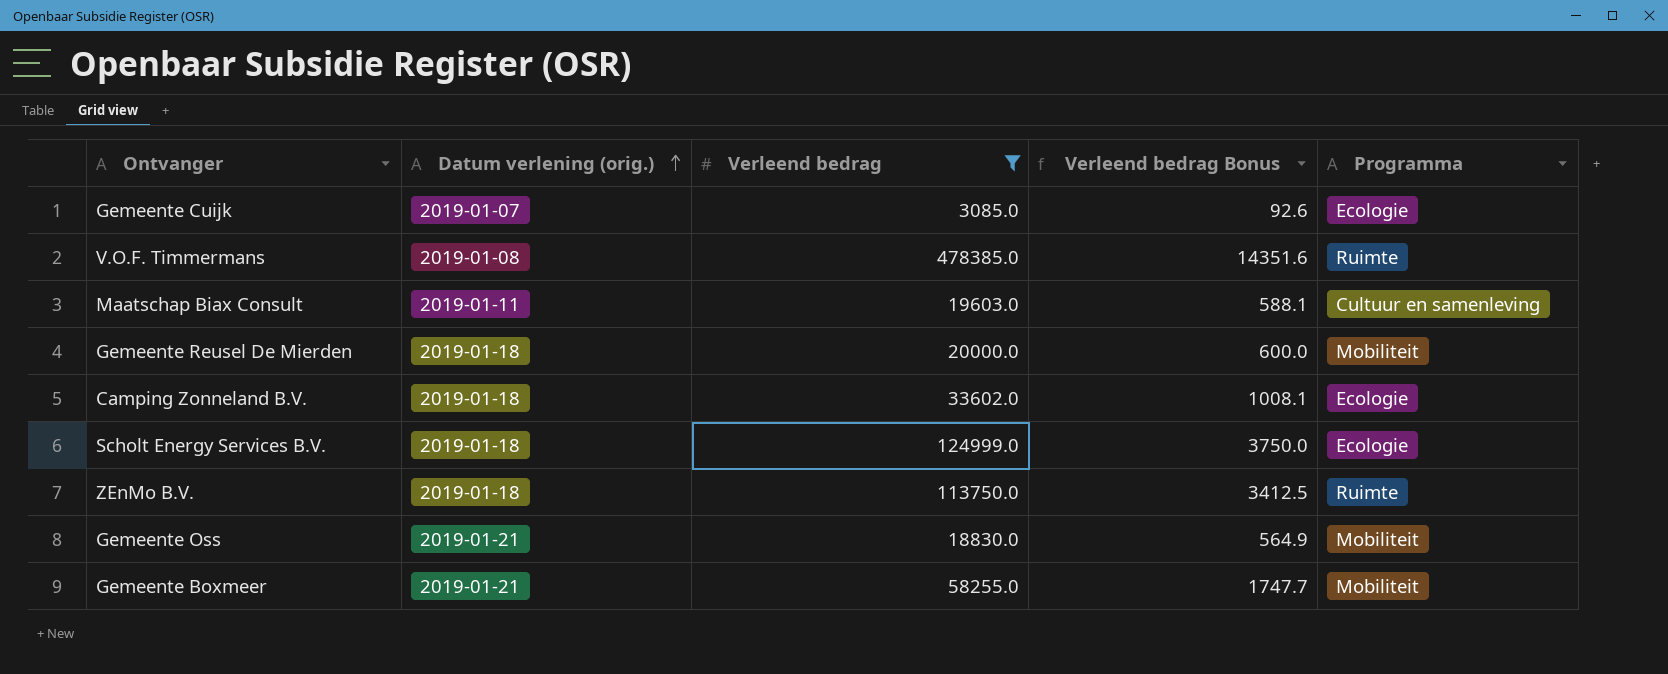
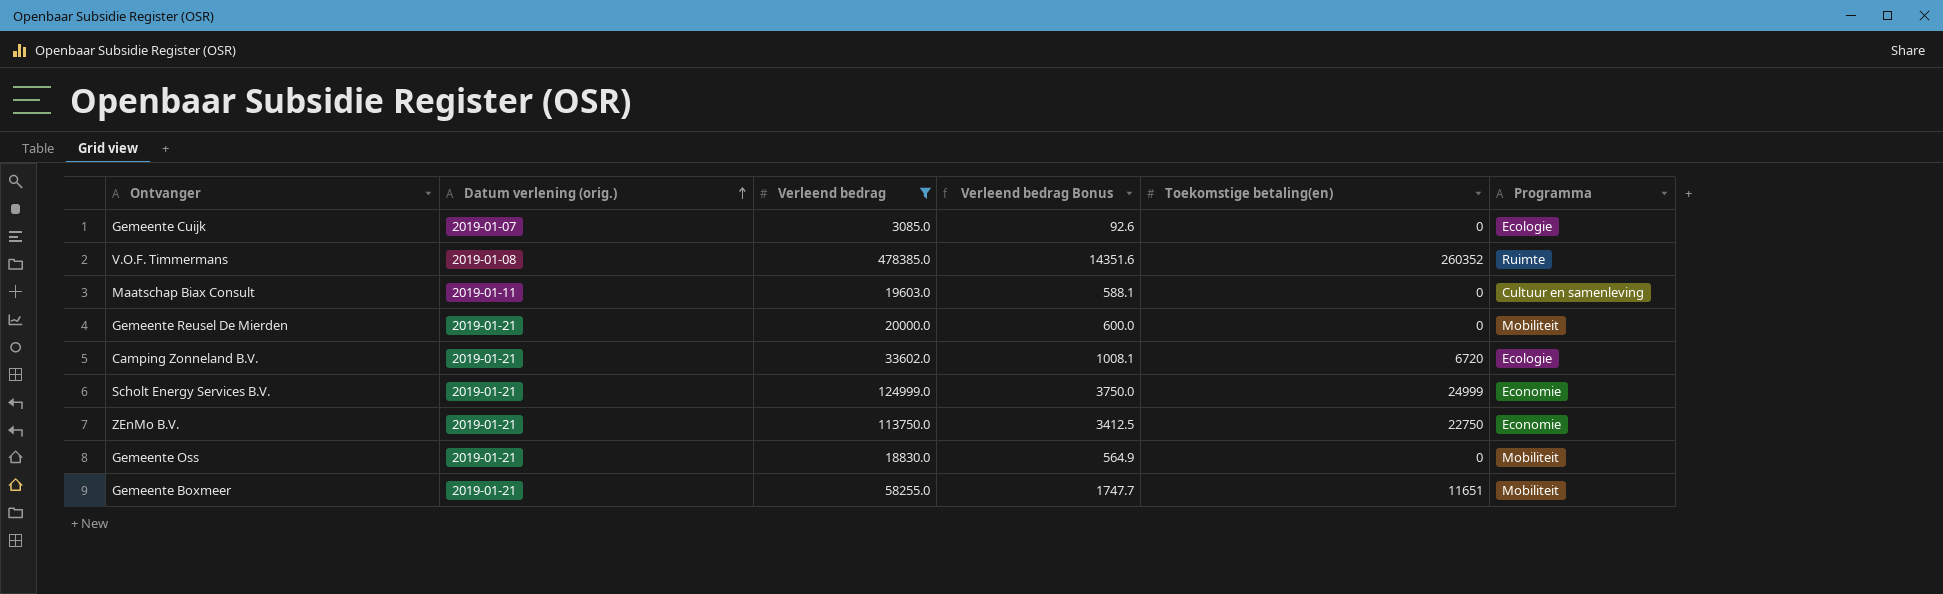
column Toekomstige betaling(en) | position: none -> 5
Gemeente Reusel De Mierden | Datum verlening (orig.): 2019-01-18 -> 2019-01-21
Camping Zonneland B.V. | Datum verlening (orig.): 2019-01-18 -> 2019-01-21
Scholt Energy Services B.V. | Datum verlening (orig.): 2019-01-18 -> 2019-01-21
Scholt Energy Services B.V. | Programma: Ecologie -> Economie
ZEnMo B.V. | Datum verlening (orig.): 2019-01-18 -> 2019-01-21
ZEnMo B.V. | Programma: Ruimte -> Economie

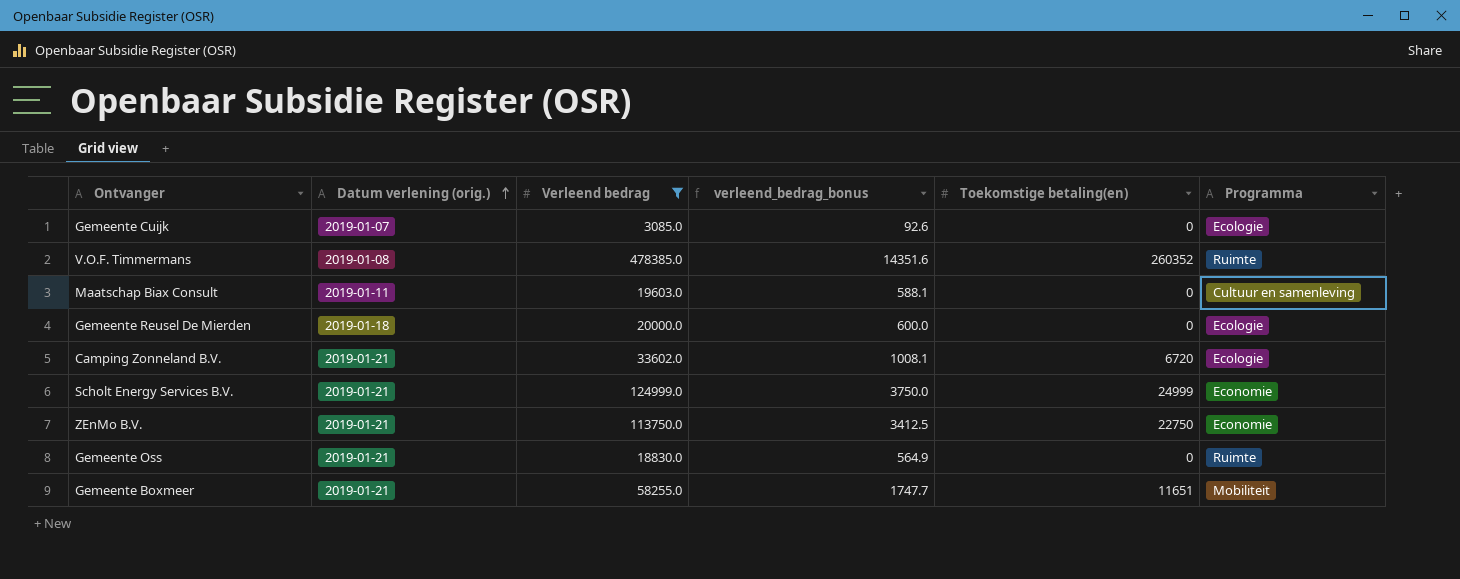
column name: Verleend bedrag Bonus -> verleend_bedrag_bonus
Gemeente Reusel De Mierden | Datum verlening (orig.): 2019-01-21 -> 2019-01-18
Gemeente Reusel De Mierden | Programma: Mobiliteit -> Ecologie
Gemeente Oss | Programma: Mobiliteit -> Ruimte

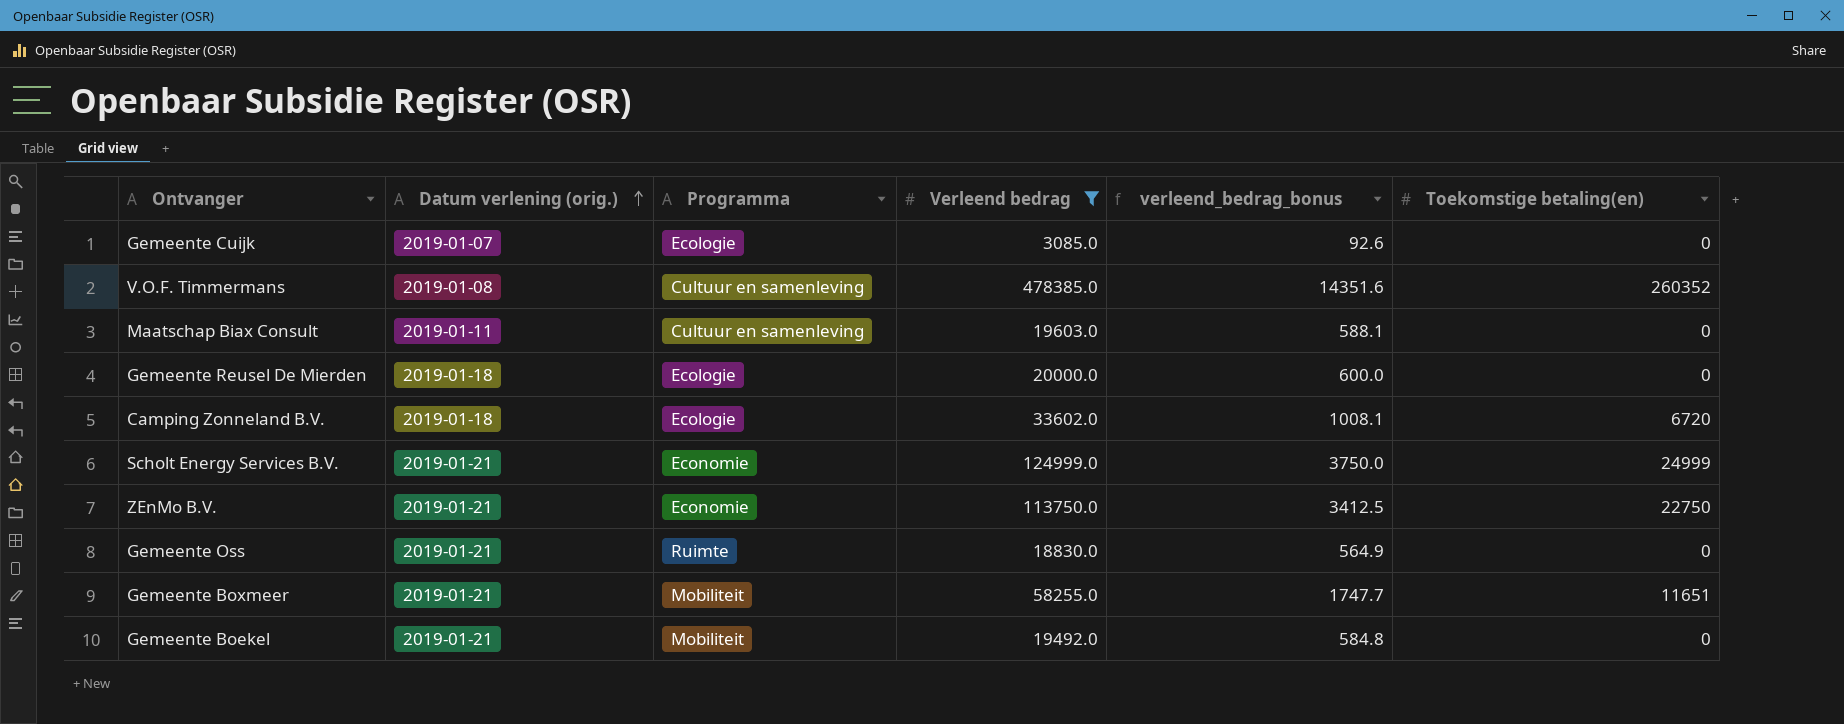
column Programma | position: 6 -> 3
V.O.F. Timmermans | Programma: Ruimte -> Cultuur en samenleving
Camping Zonneland B.V. | Datum verlening (orig.): 2019-01-21 -> 2019-01-18
row Gemeente Boekel: none -> 2019-01-21 | Mobiliteit | 19492.0 | 584.8 | 0

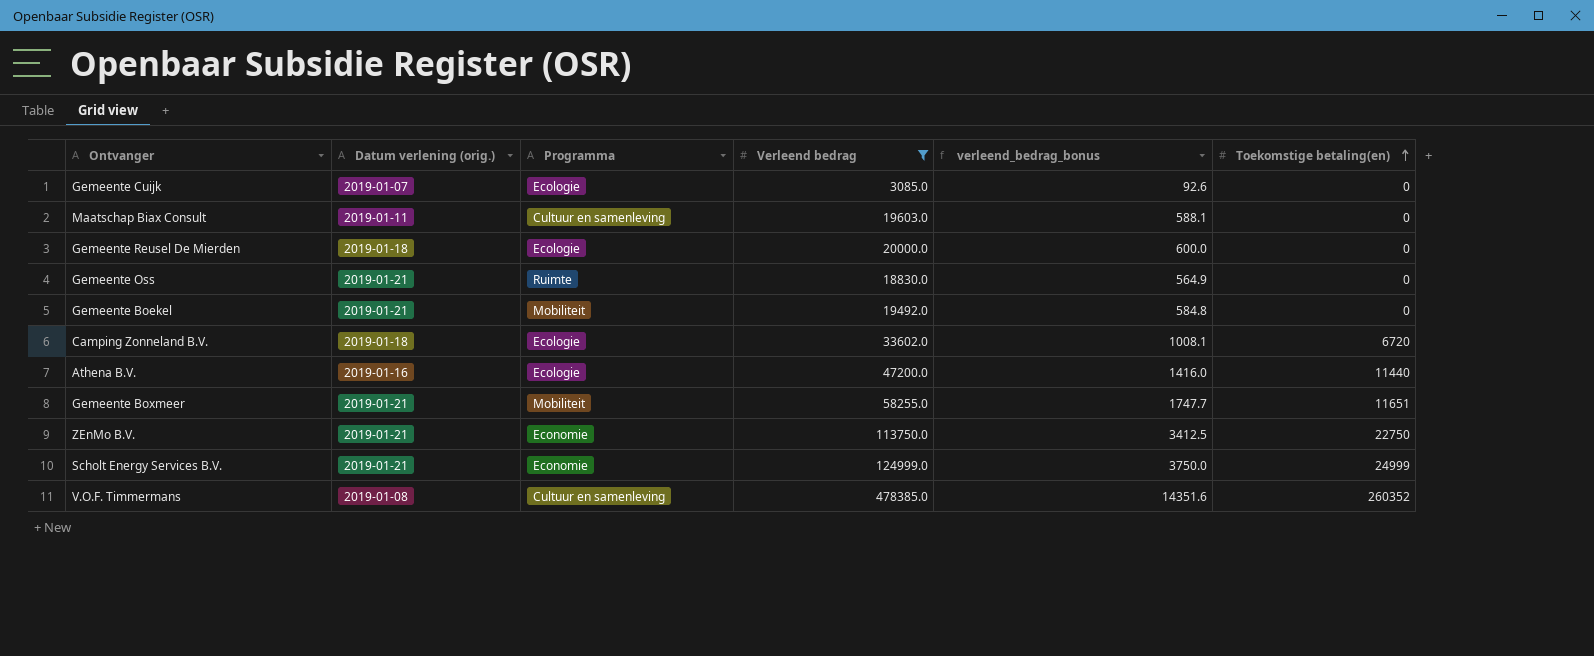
row order: Datum verlening (orig.) ascending -> Toekomstige betaling(en) ascending
row Athena B.V.: none -> 2019-01-16 | Ecologie | 47200.0 | 1416.0 | 11440

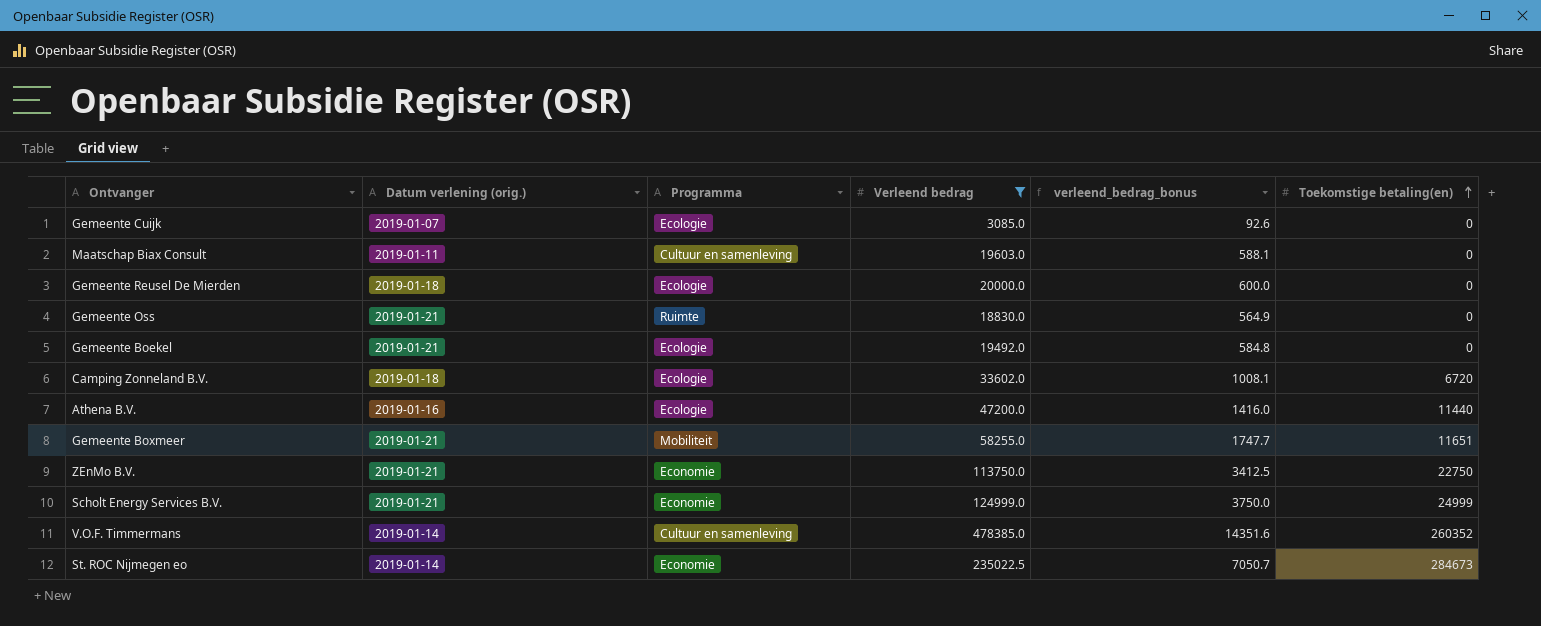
Gemeente Boekel | Programma: Mobiliteit -> Ecologie
V.O.F. Timmermans | Datum verlening (orig.): 2019-01-08 -> 2019-01-14
row St. ROC Nijmegen eo: none -> 2019-01-14 | Economie | 235022.5 | 7050.7 | 284673

